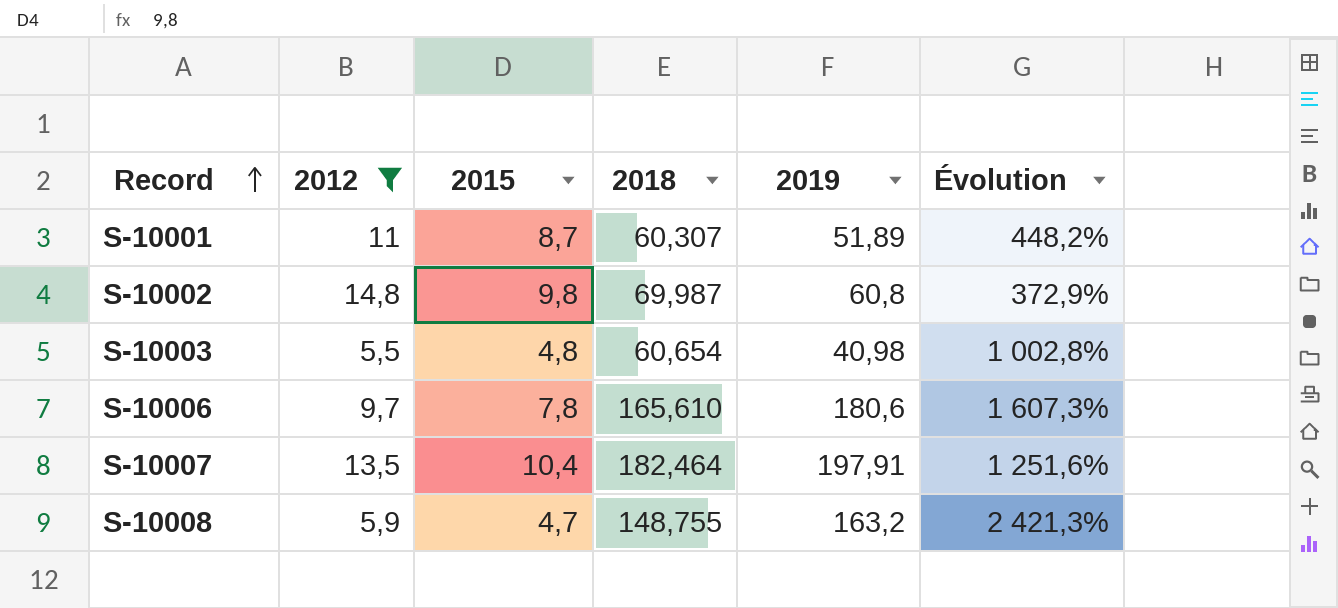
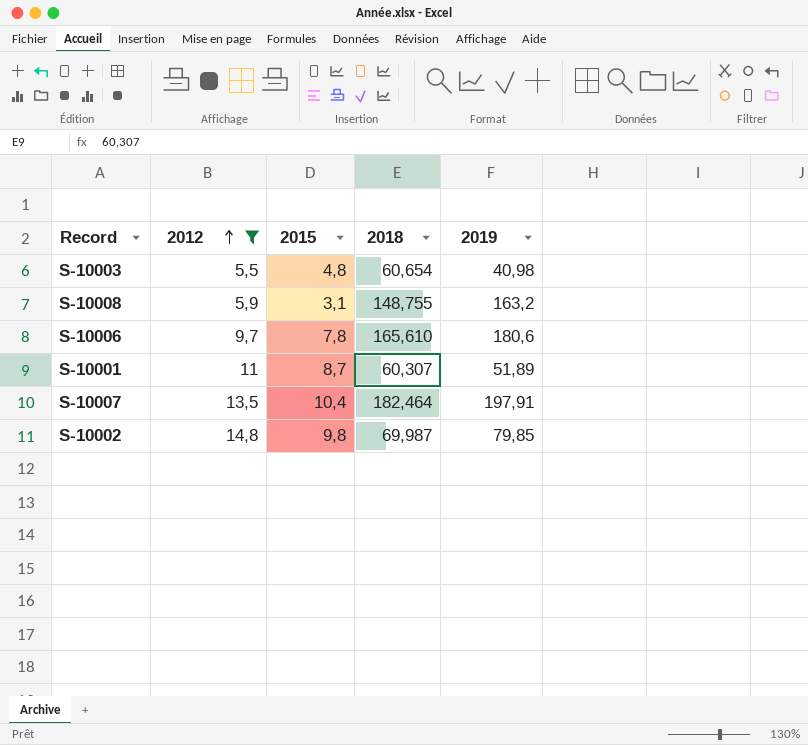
row order: Record ascending -> 2012 ascending
column Évolution | formula: ([2018] - [2012]) / [2012] -> none
S-10008 | 2015: 4,7 -> 3,1
S-10002 | 2019: 60,8 -> 79,85

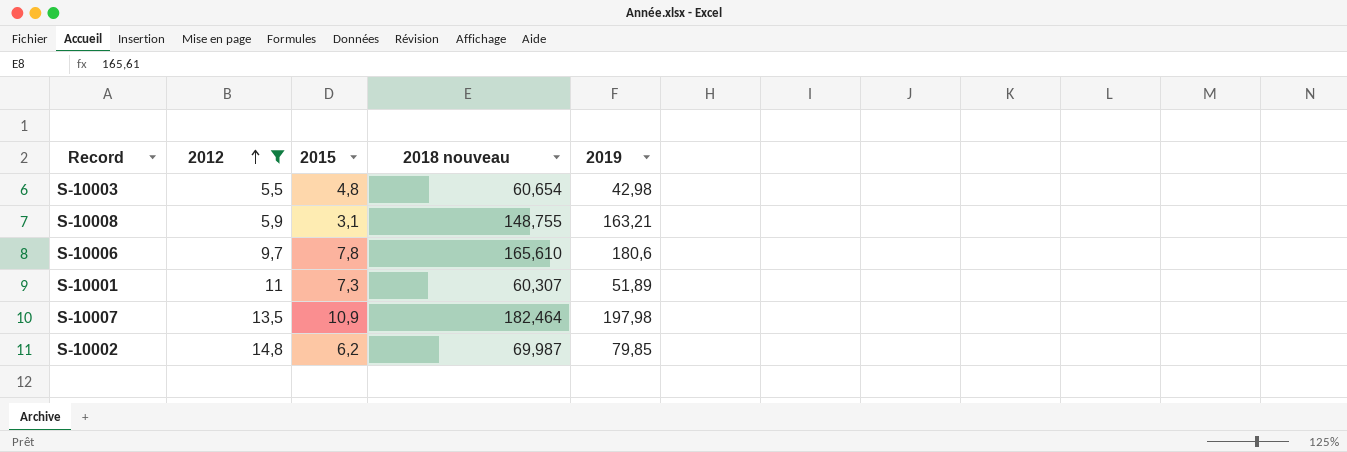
column name: 2018 -> 2018 nouveau
S-10003 | 2019: 40,98 -> 42,98
S-10008 | 2019: 163,2 -> 163,21
S-10001 | 2015: 8,7 -> 7,3
S-10007 | 2015: 10,4 -> 10,9
S-10007 | 2019: 197,91 -> 197,98
S-10002 | 2015: 9,8 -> 6,2

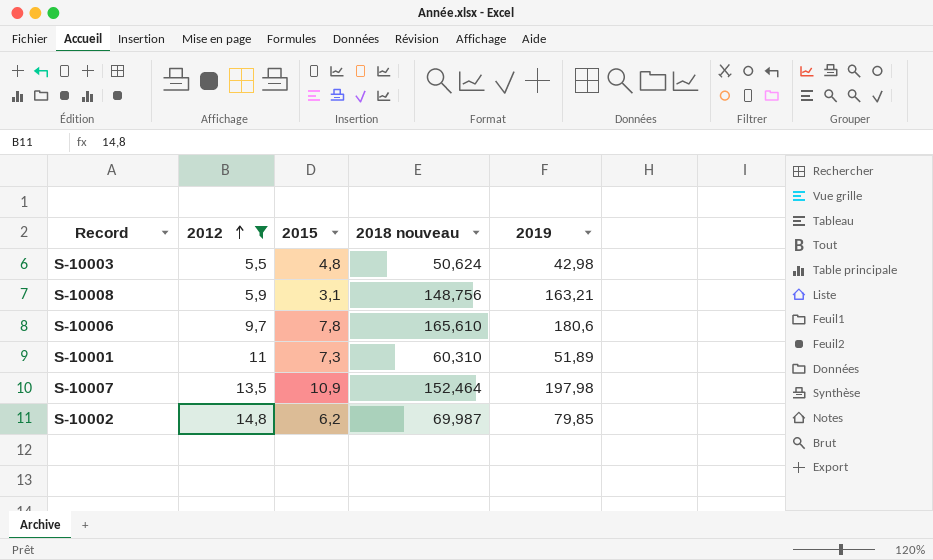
S-10003 | 2018 nouveau: 60,654 -> 50,624
S-10008 | 2018 nouveau: 148,755 -> 148,756
S-10001 | 2018 nouveau: 60,307 -> 60,310
S-10007 | 2018 nouveau: 182,464 -> 152,464

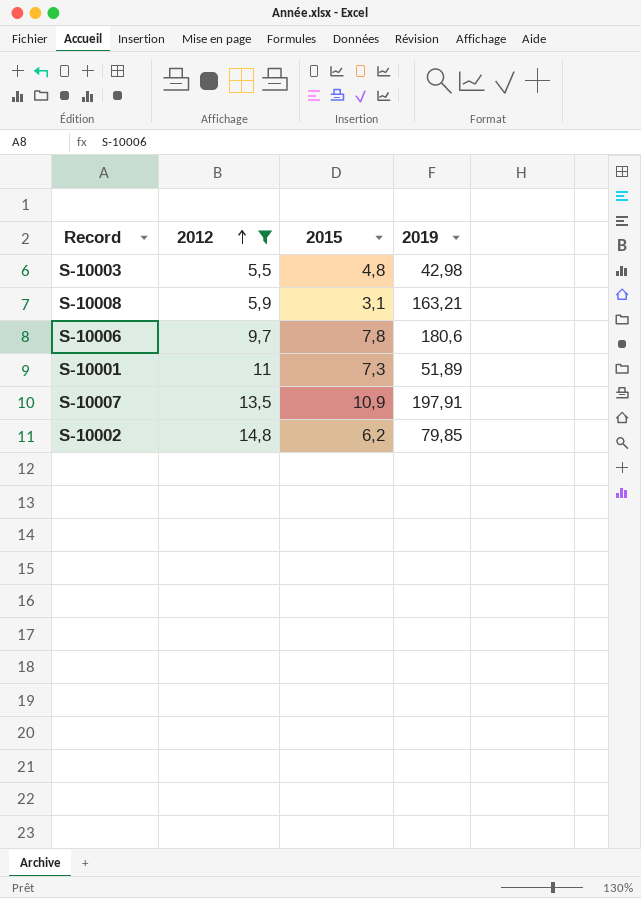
column 2018 nouveau | position: 4 -> none
S-10007 | 2019: 197,98 -> 197,91

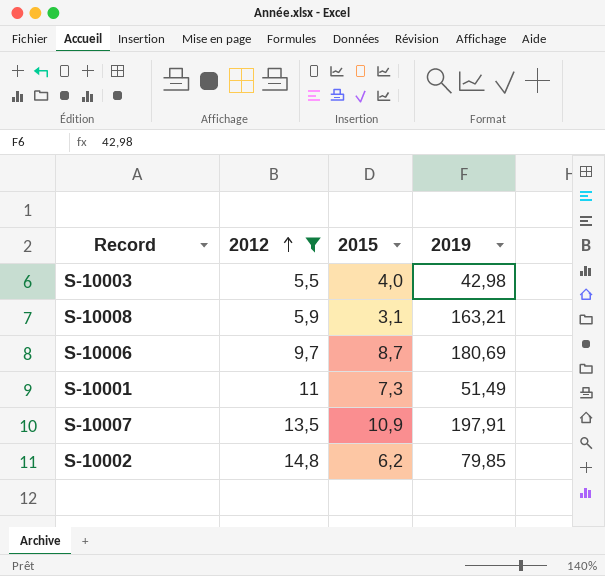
S-10003 | 2015: 4,8 -> 4,0
S-10006 | 2015: 7,8 -> 8,7
S-10006 | 2019: 180,6 -> 180,69
S-10001 | 2019: 51,89 -> 51,49

